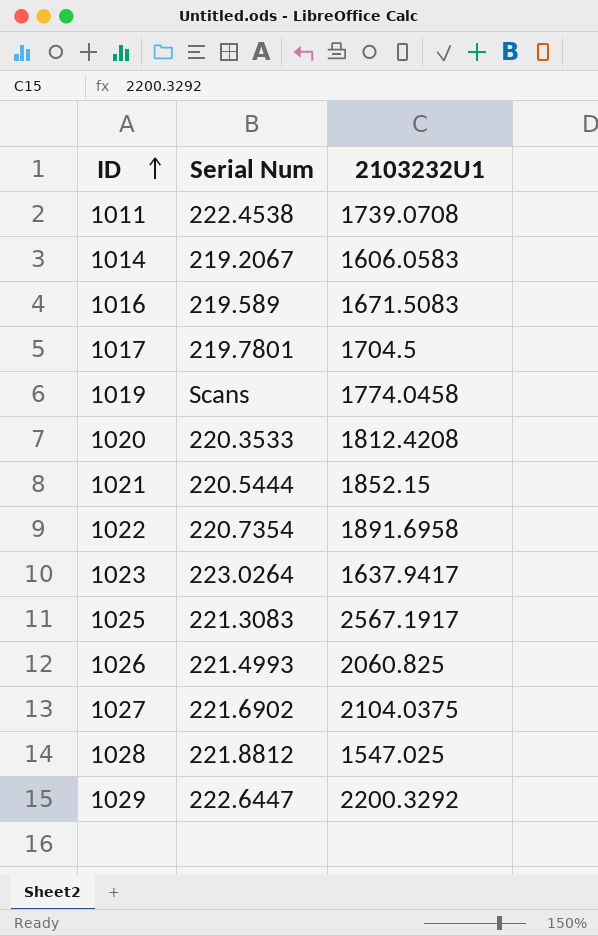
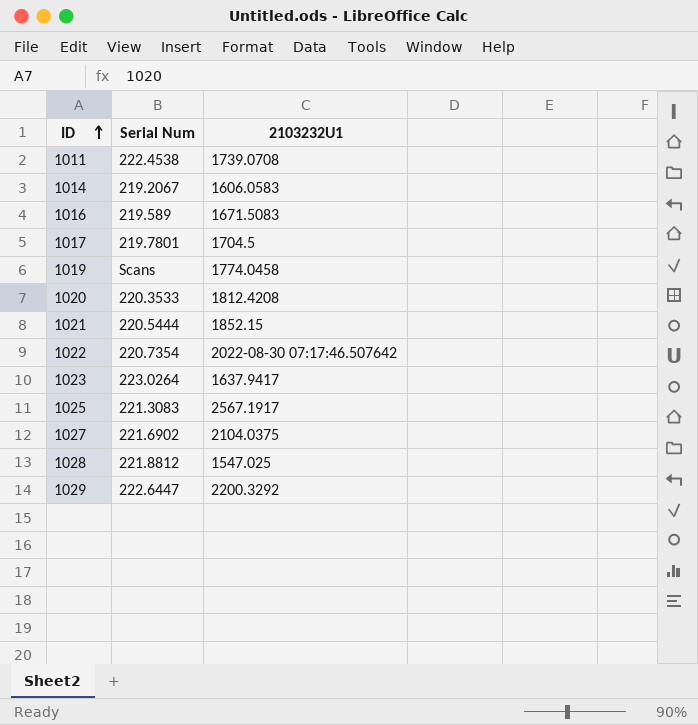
row 1026: 221.4993 | 2060.825 -> none
1022 | 2103232U1: 1891.6958 -> 2022-08-30 07:17:46.507642

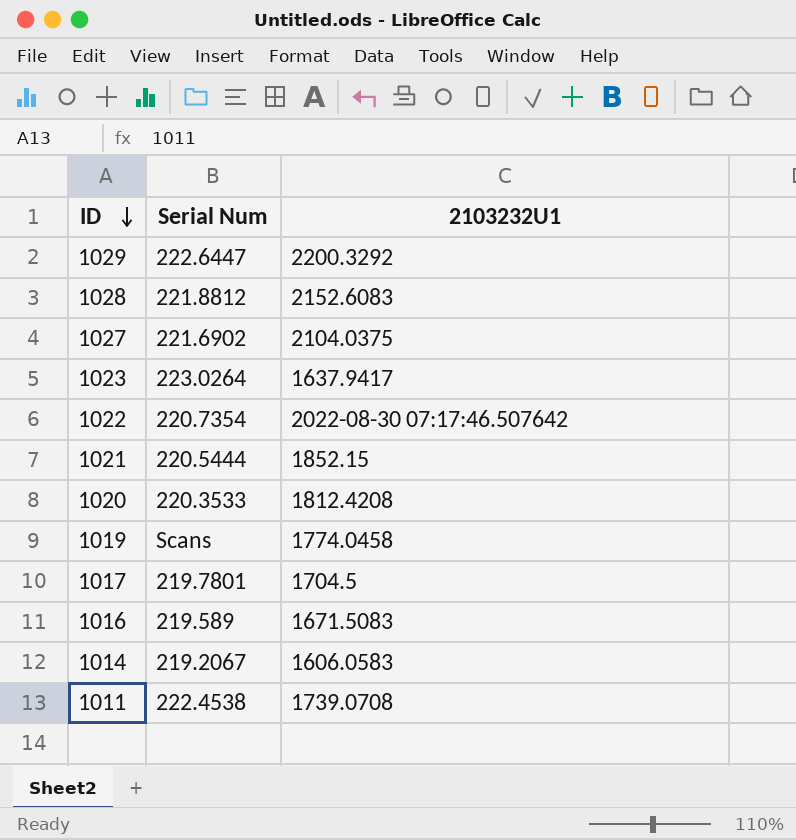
row order: ID ascending -> ID descending
row 1025: 221.3083 | 2567.1917 -> none
1028 | 2103232U1: 1547.025 -> 2152.6083

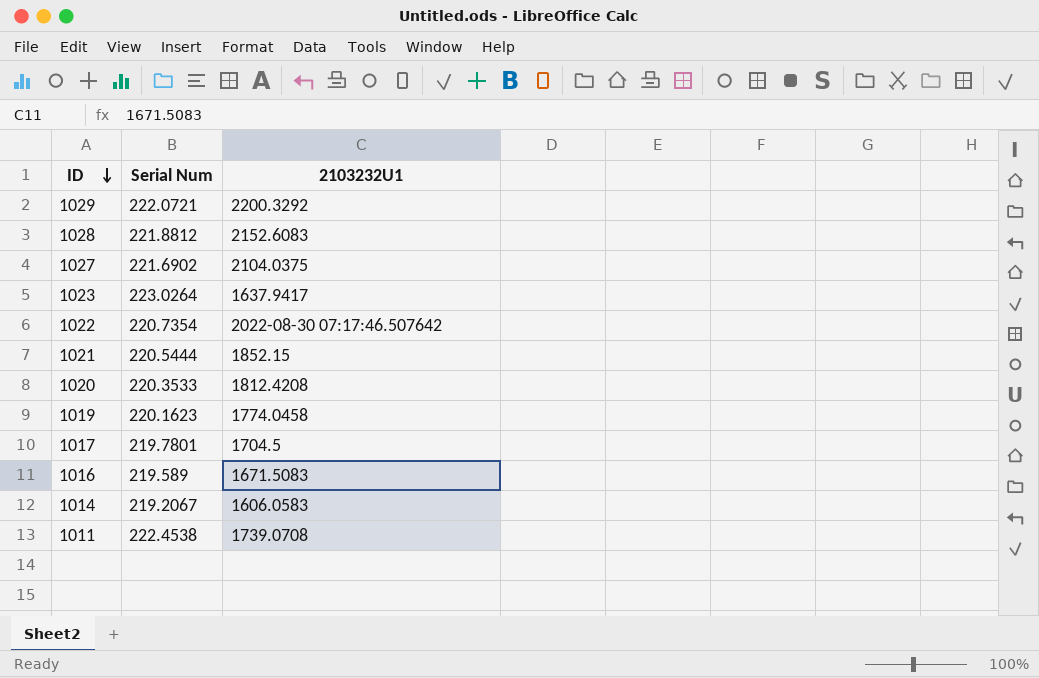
1029 | Serial Num: 222.6447 -> 222.0721
1019 | Serial Num: Scans -> 220.1623

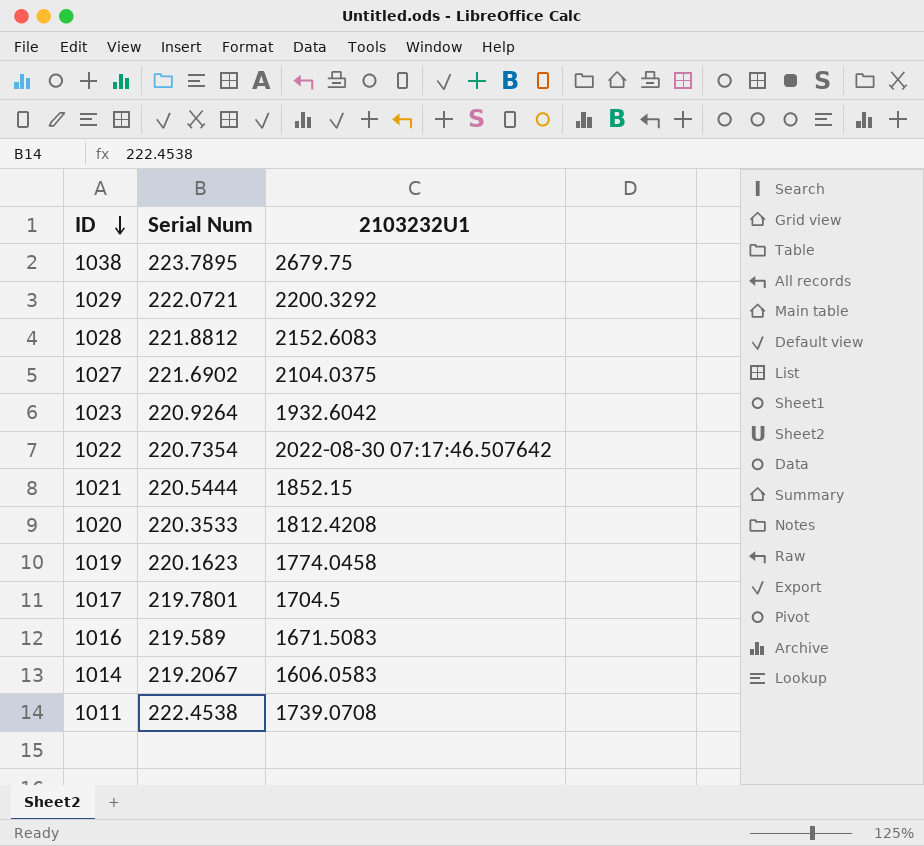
row 1038: none -> 223.7895 | 2679.75
1023 | Serial Num: 223.0264 -> 220.9264
1023 | 2103232U1: 1637.9417 -> 1932.6042

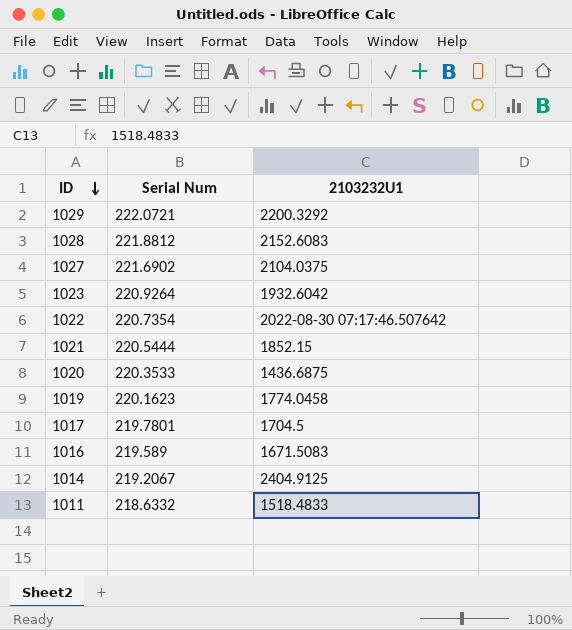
row 1038: 223.7895 | 2679.75 -> none
1020 | 2103232U1: 1812.4208 -> 1436.6875
1014 | 2103232U1: 1606.0583 -> 2404.9125
1011 | Serial Num: 222.4538 -> 218.6332
1011 | 2103232U1: 1739.0708 -> 1518.4833

